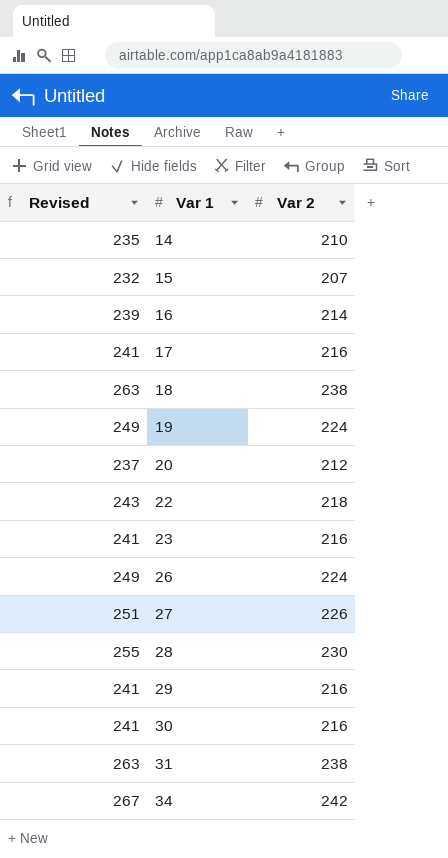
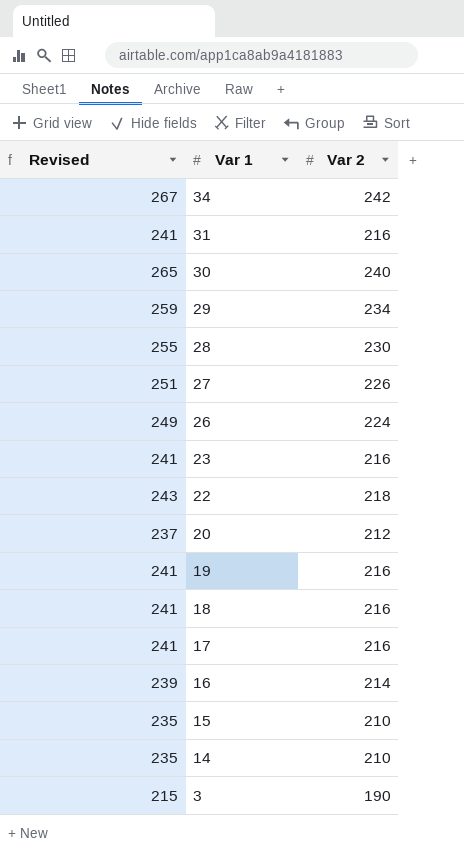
row order: Var 1 ascending -> Var 1 descending
31 | Revised: 263 -> 241
31 | Var 2: 238 -> 216
30 | Revised: 241 -> 265
30 | Var 2: 216 -> 240
29 | Revised: 241 -> 259
29 | Var 2: 216 -> 234
19 | Revised: 249 -> 241
19 | Var 2: 224 -> 216
18 | Revised: 263 -> 241
18 | Var 2: 238 -> 216
15 | Revised: 232 -> 235
15 | Var 2: 207 -> 210
row 3: none -> 215 | 190

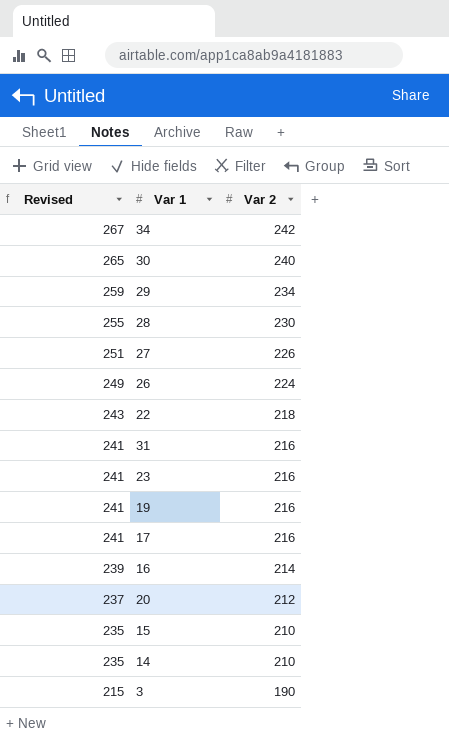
row order: Var 1 descending -> Revised descending
row 18: 241 | 216 -> none

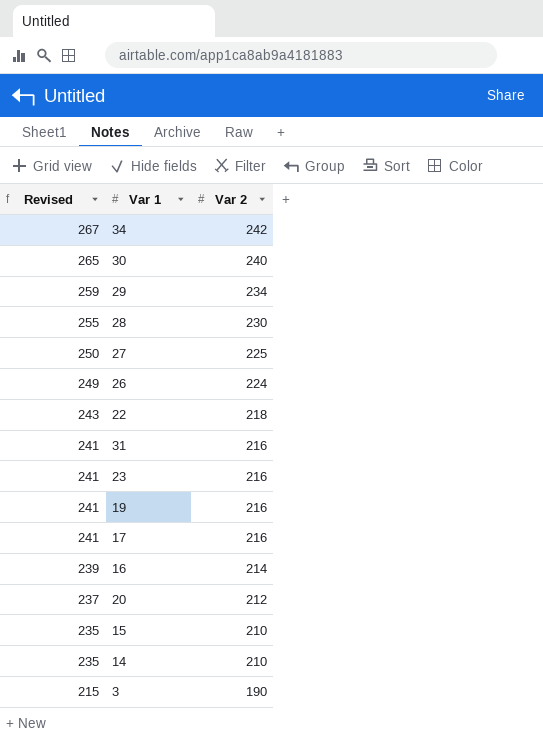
27 | Revised: 251 -> 250
27 | Var 2: 226 -> 225

